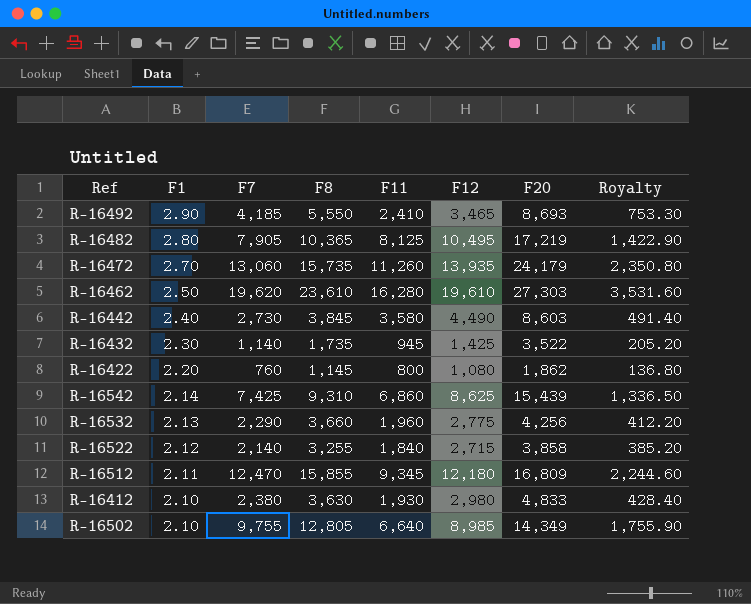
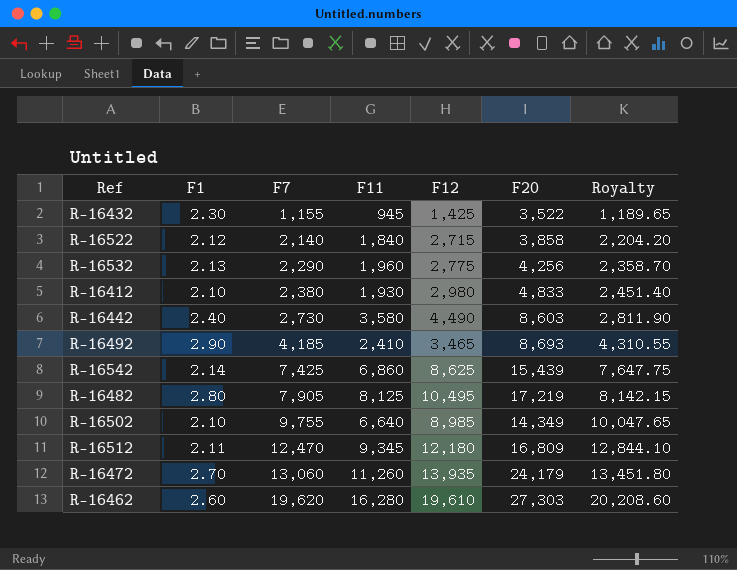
row order: F1 descending -> F7 ascending
column F8 | position: 4 -> none
column Royalty | formula: [F7] * 0.18 -> [F7] * 1.03
row R-16422: 2.20 | 760 | 1,145 | 800 | 1,080 | 1,862 | 136.80 -> none
R-16432 | F7: 1,140 -> 1,155
R-16462 | F1: 2.50 -> 2.60

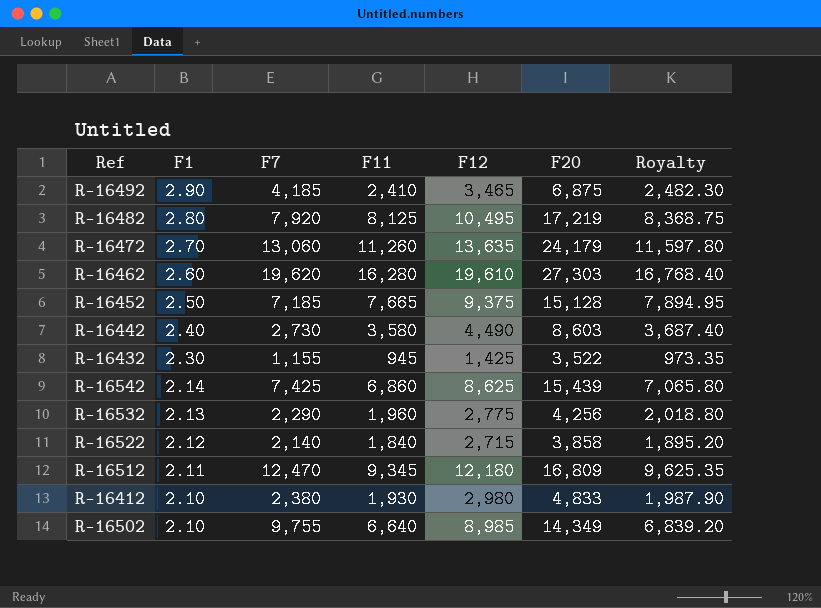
row order: F7 ascending -> F1 descending
column Royalty | formula: [F7] * 1.03 -> [F11] * 1.03
R-16492 | F20: 8,693 -> 6,875
R-16482 | F7: 7,905 -> 7,920
R-16472 | F12: 13,935 -> 13,635
row R-16452: none -> 2.50 | 7,185 | 7,665 | 9,375 | 15,128 | 7,894.95

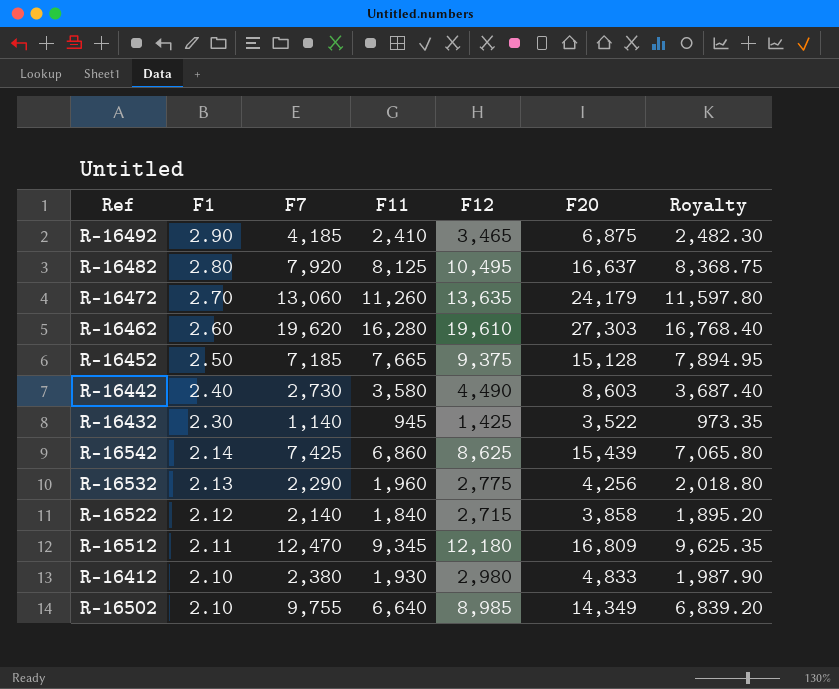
R-16482 | F20: 17,219 -> 16,637
R-16432 | F7: 1,155 -> 1,140

